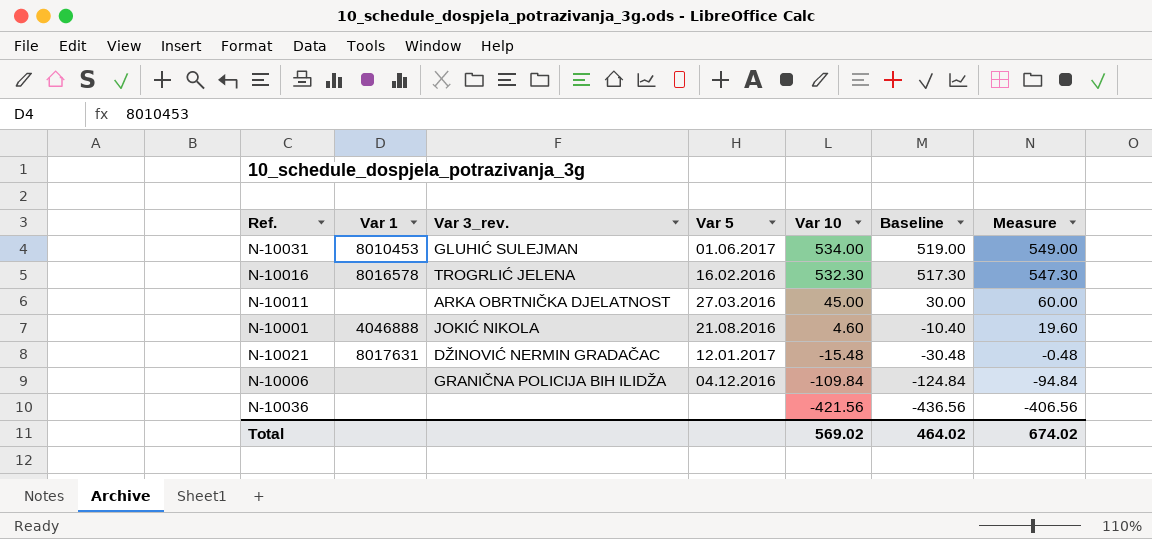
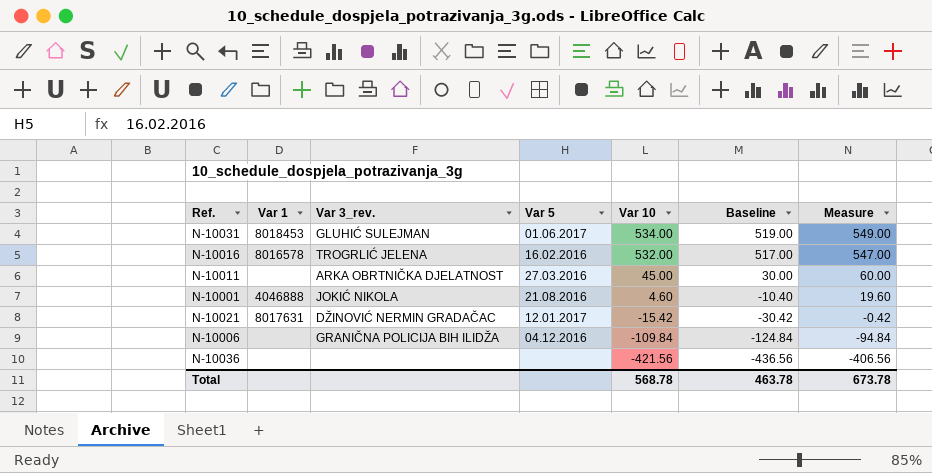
N-10031 | Var 1: 8010453 -> 8018453
N-10016 | Var 10: 532.30 -> 532.00
N-10016 | Baseline: 517.30 -> 517.00
N-10016 | Measure: 547.30 -> 547.00
N-10021 | Var 10: -15.48 -> -15.42
N-10021 | Baseline: -30.48 -> -30.42
N-10021 | Measure: -0.48 -> -0.42
Total | Var 10: 569.02 -> 568.78
Total | Baseline: 464.02 -> 463.78
Total | Measure: 674.02 -> 673.78

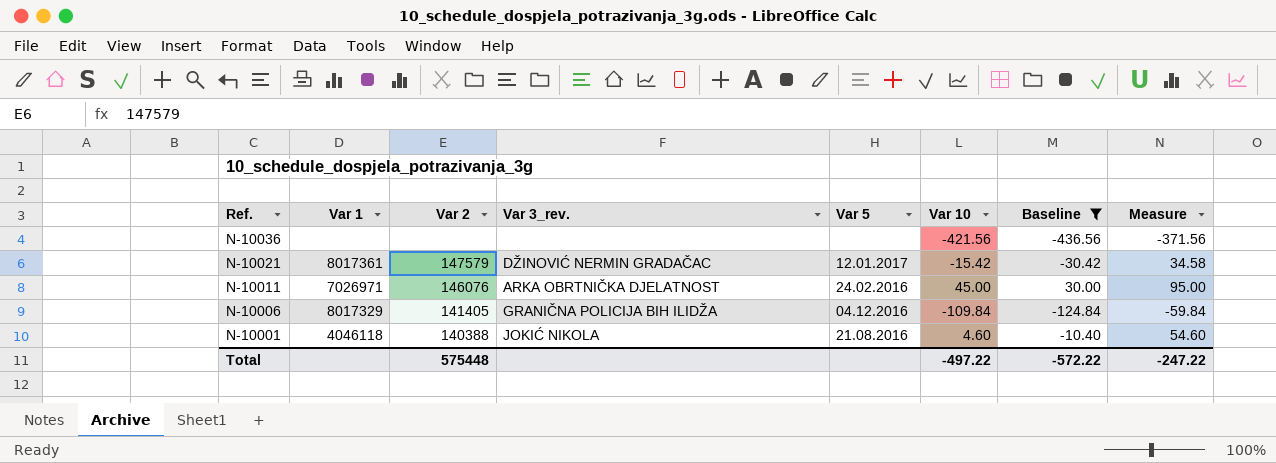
filter: none -> Baseline <= 30.00
row order: Var 10 descending -> Ref. descending
column Var 2 | position: none -> 3
column Measure | formula: [Var 10] + 15 -> [Var 10] + 50
N-10021 | Var 1: 8017631 -> 8017361
N-10011 | Var 1: none -> 7026971
N-10011 | Var 5: 27.03.2016 -> 24.02.2016
N-10006 | Var 1: none -> 8017329
N-10001 | Var 1: 4046888 -> 4046118
Total | Var 10: 568.78 -> -497.22
Total | Baseline: 463.78 -> -572.22
Total | Measure: 673.78 -> -247.22

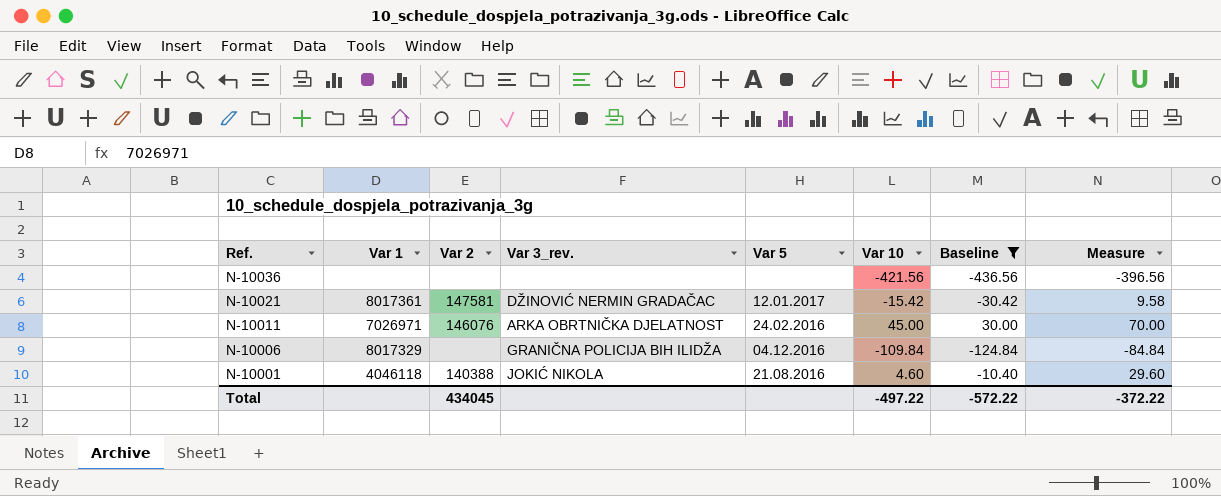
column Measure | formula: [Var 10] + 50 -> [Var 10] + 25
N-10021 | Var 2: 147579 -> 147581
N-10006 | Var 2: 141405 -> none
Total | Var 2: 575448 -> 434045
Total | Measure: -247.22 -> -372.22

